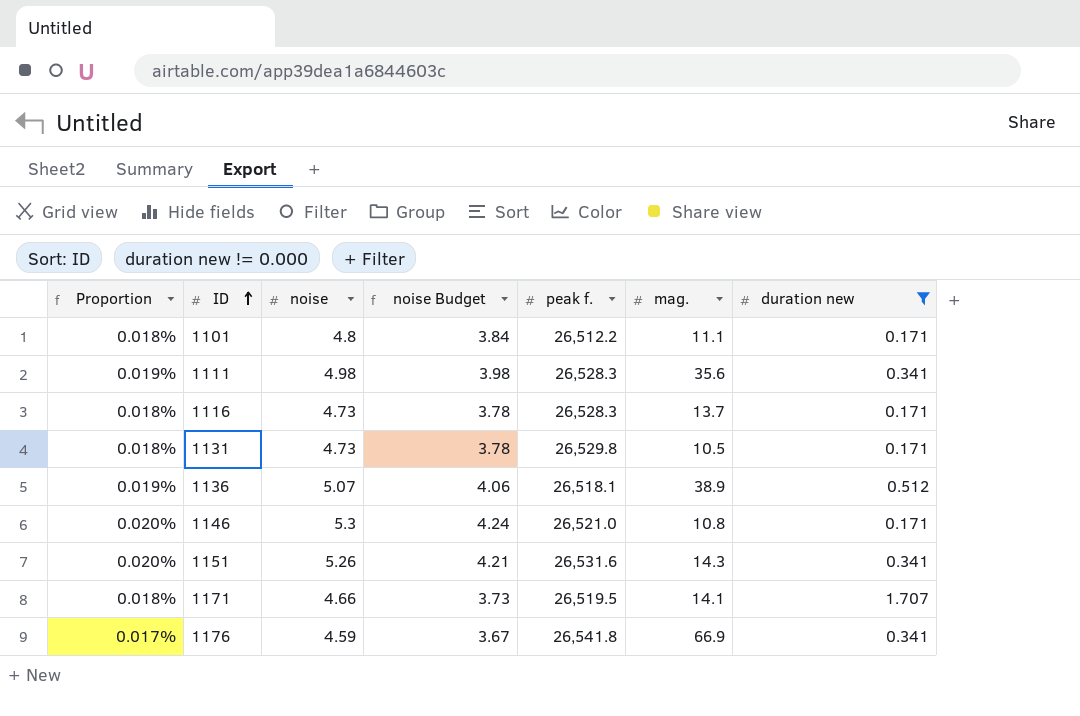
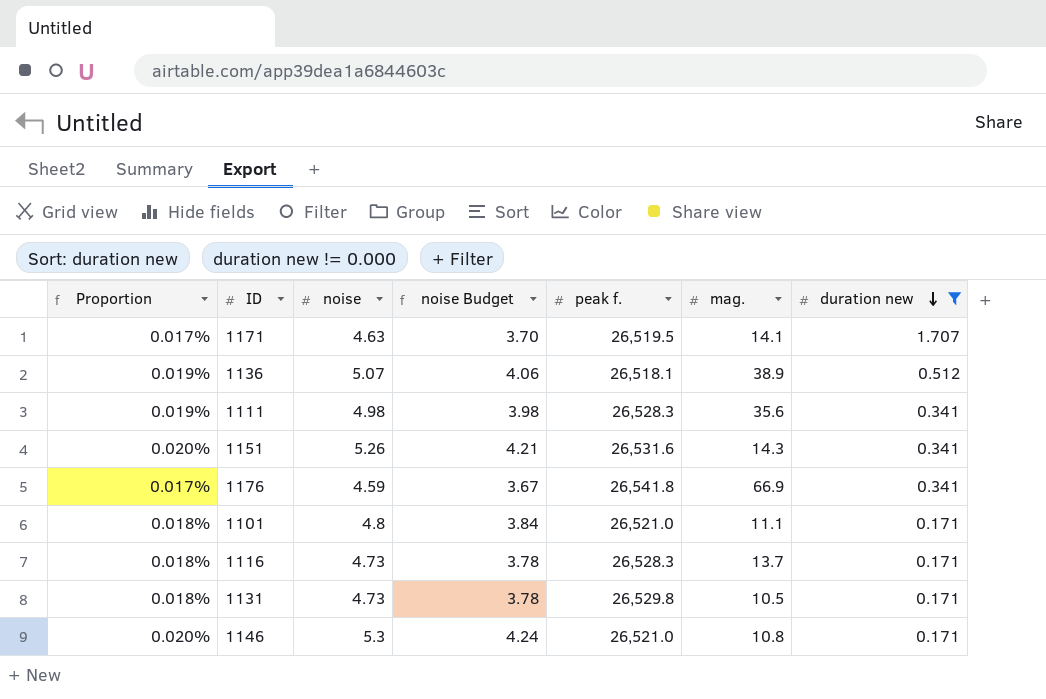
row order: ID ascending -> duration new descending
1171 | Proportion: 0.018% -> 0.017%
1171 | noise: 4.66 -> 4.63
1171 | noise Budget: 3.73 -> 3.70
1101 | peak f.: 26,512.2 -> 26,521.0

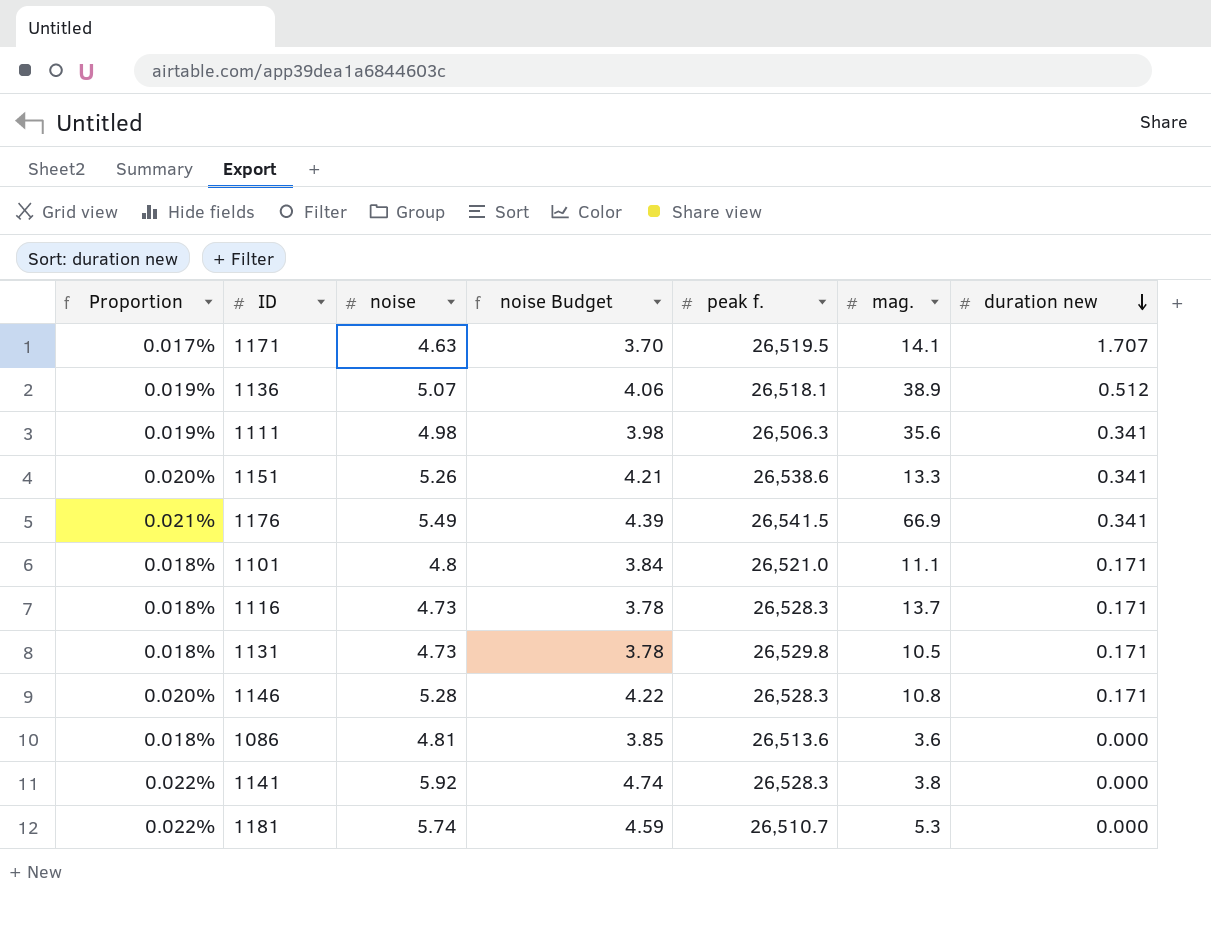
filter: duration new != 0.000 -> none
1111 | peak f.: 26,528.3 -> 26,506.3
1151 | peak f.: 26,531.6 -> 26,538.6
1151 | mag.: 14.3 -> 13.3
1176 | Proportion: 0.017% -> 0.021%
1176 | noise: 4.59 -> 5.49
1176 | noise Budget: 3.67 -> 4.39
1176 | peak f.: 26,541.8 -> 26,541.5
1146 | noise: 5.3 -> 5.28
1146 | noise Budget: 4.24 -> 4.22
1146 | peak f.: 26,521.0 -> 26,528.3

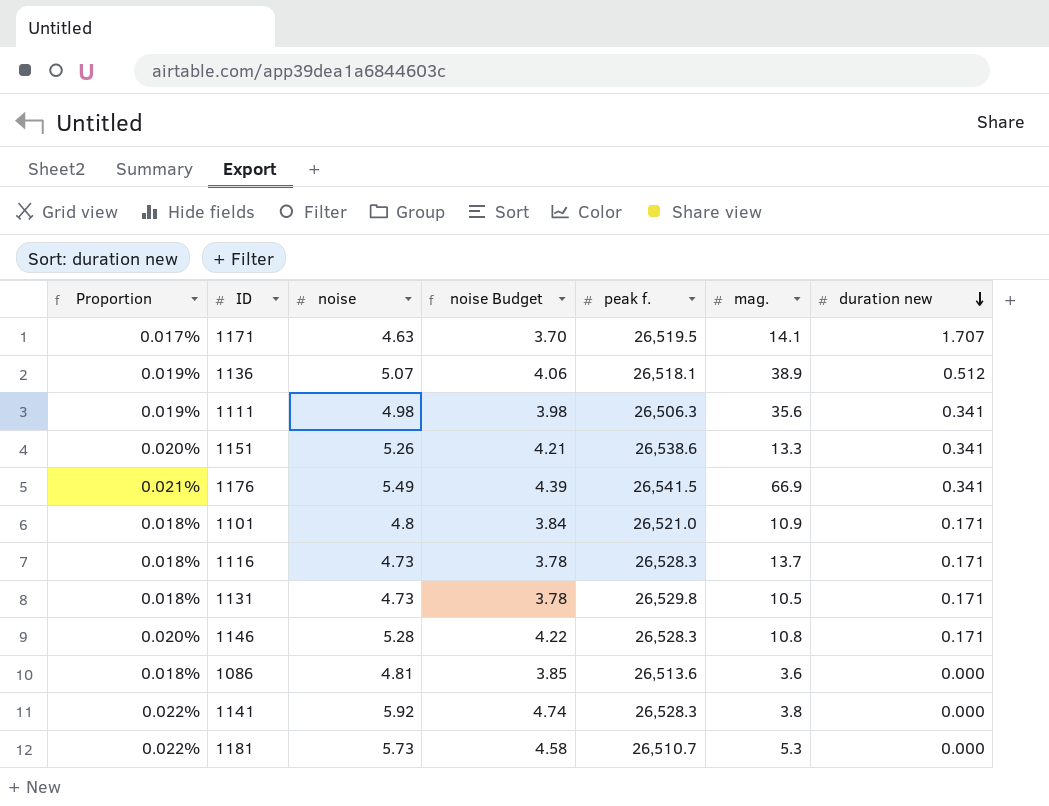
1101 | mag.: 11.1 -> 10.9
1181 | noise: 5.74 -> 5.73
1181 | noise Budget: 4.59 -> 4.58

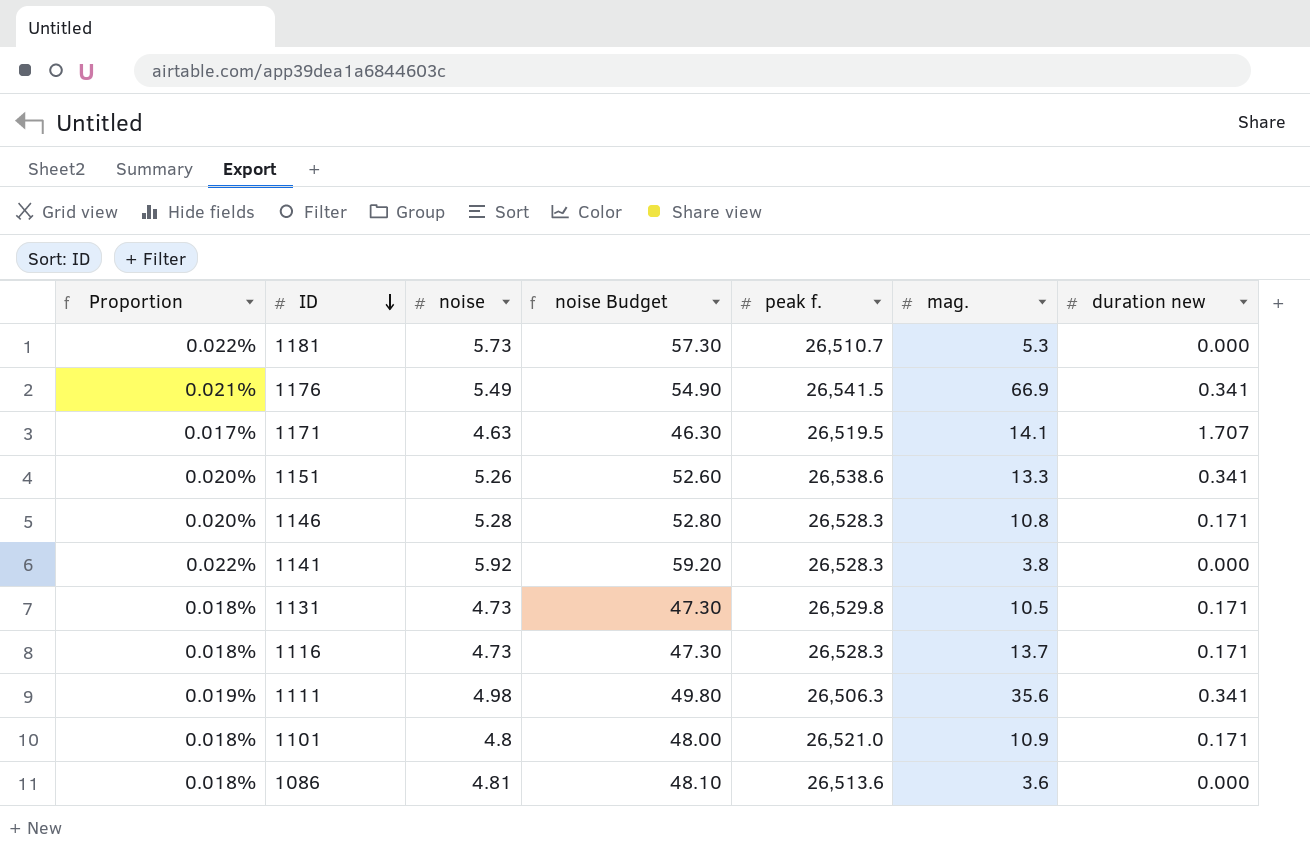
row order: duration new descending -> ID descending
column noise Budget | formula: [noise] * 0.8 -> [noise] * 10
row 1136: 0.019% | 5.07 | 4.06 | 26,518.1 | 38.9 | 0.512 -> none

